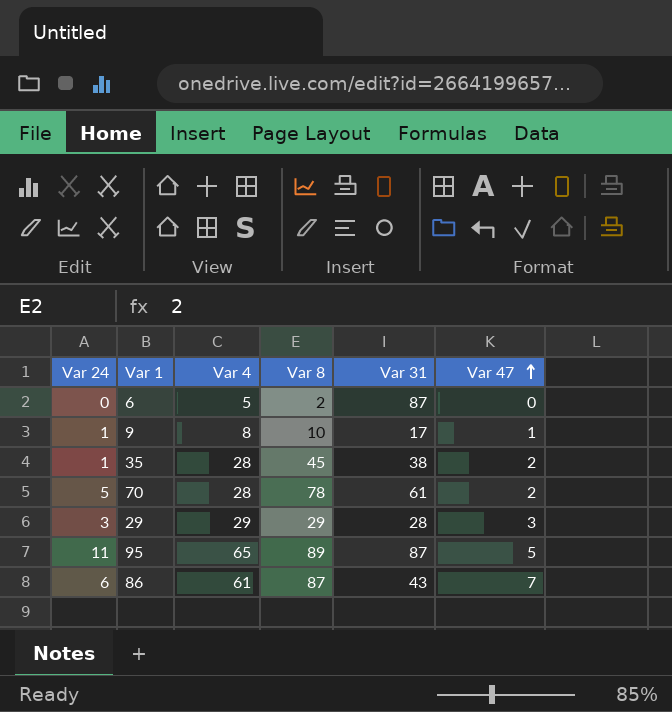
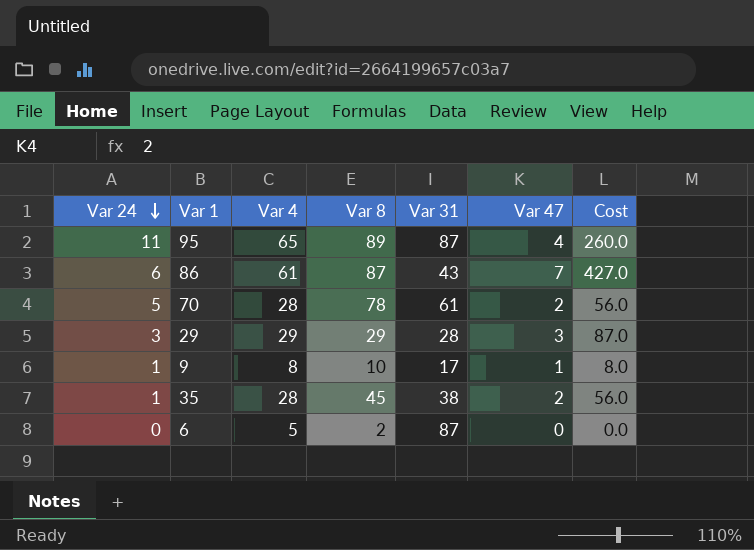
row order: Var 47 ascending -> Var 24 descending
column Cost | formula: none -> [Var 4] * [Var 47]
95 | Var 47: 5 -> 4

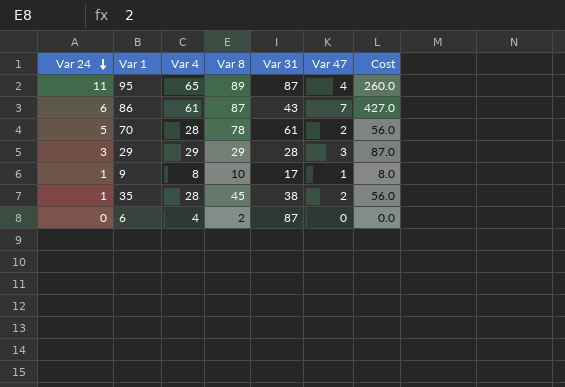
6 | Var 4: 5 -> 4

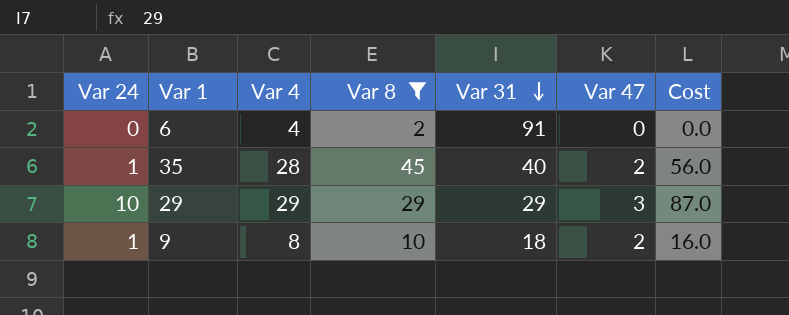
filter: none -> Var 8 <= 45
row order: Var 24 descending -> Var 31 descending
6 | Var 31: 87 -> 91
35 | Var 31: 38 -> 40
29 | Var 24: 3 -> 10
29 | Var 31: 28 -> 29
9 | Var 31: 17 -> 18
9 | Var 47: 1 -> 2
9 | Cost: 8.0 -> 16.0

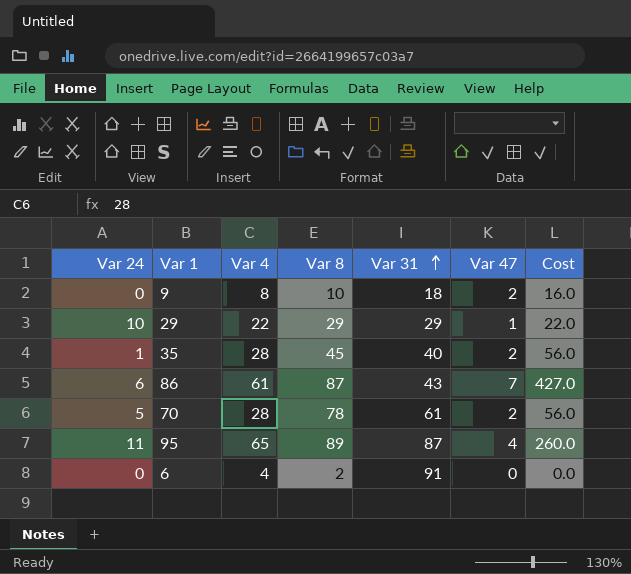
filter: Var 8 <= 45 -> none
row order: Var 31 descending -> Var 31 ascending
9 | Var 24: 1 -> 0
29 | Var 4: 29 -> 22
29 | Var 47: 3 -> 1
29 | Cost: 87.0 -> 22.0

